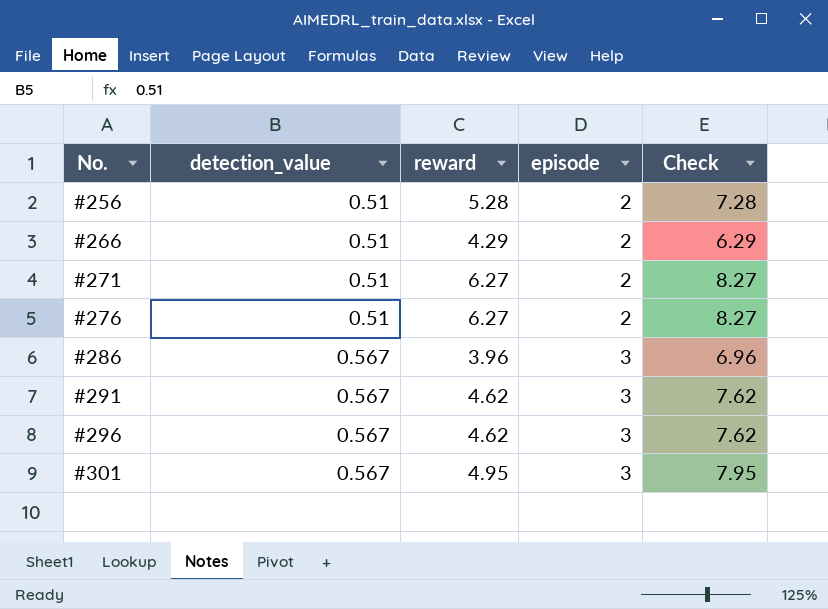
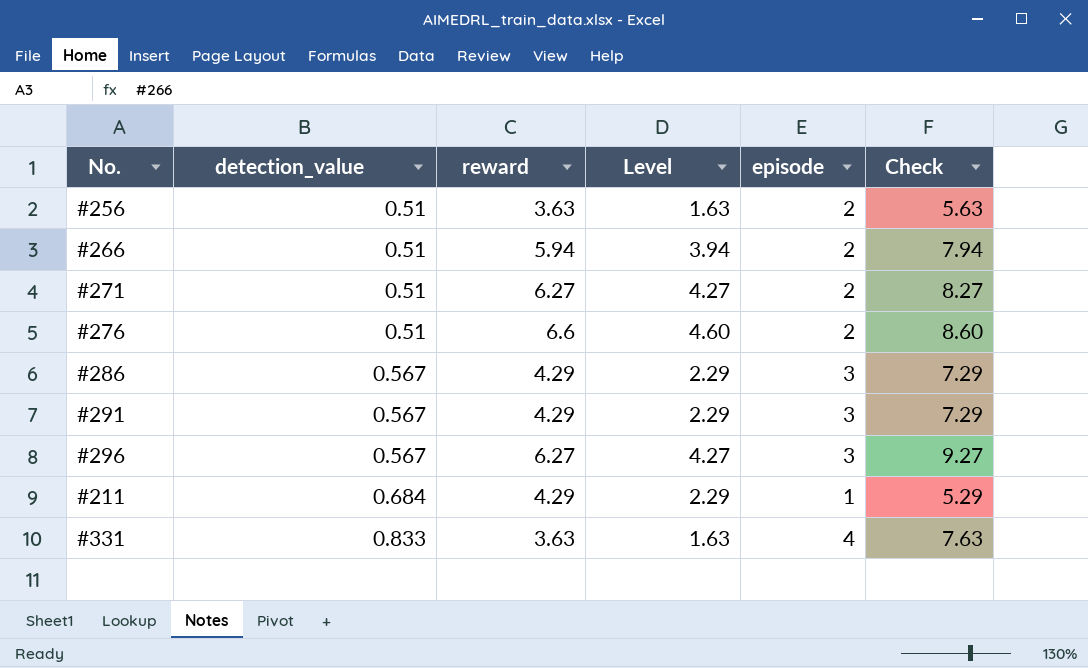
column Level | formula: none -> [reward] - 2
row #301: 0.567 | 4.95 | 3 | 7.95 -> none
#256 | reward: 5.28 -> 3.63
#256 | Check: 7.28 -> 5.63
#266 | reward: 4.29 -> 5.94
#266 | Check: 6.29 -> 7.94
#276 | reward: 6.27 -> 6.6
#276 | Check: 8.27 -> 8.60
#286 | reward: 3.96 -> 4.29
#286 | Check: 6.96 -> 7.29
#291 | reward: 4.62 -> 4.29
#291 | Check: 7.62 -> 7.29
#296 | reward: 4.62 -> 6.27
#296 | Check: 7.62 -> 9.27
row #211: none -> 0.684 | 4.29 | 2.29 | 1 | 5.29
row #331: none -> 0.833 | 3.63 | 1.63 | 4 | 7.63

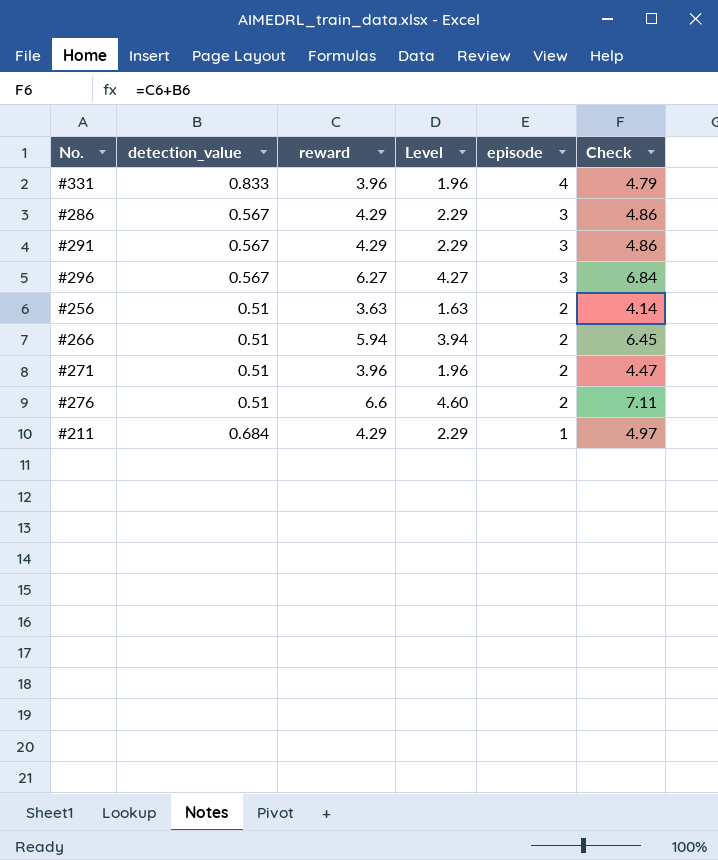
row order: detection_value ascending -> episode descending
column Check | formula: [reward] + [episode] -> [detection_value] + [reward]
#331 | reward: 3.63 -> 3.96
#331 | Level: 1.63 -> 1.96
#271 | reward: 6.27 -> 3.96
#271 | Level: 4.27 -> 1.96

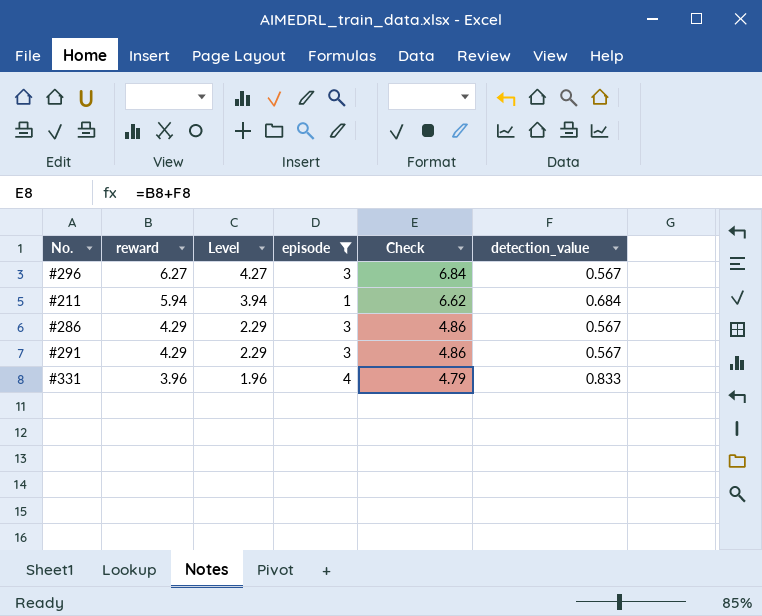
filter: none -> episode != 2
row order: episode descending -> reward descending
column detection_value | position: 2 -> 6
#211 | reward: 4.29 -> 5.94
#211 | Level: 2.29 -> 3.94
#211 | Check: 4.97 -> 6.62

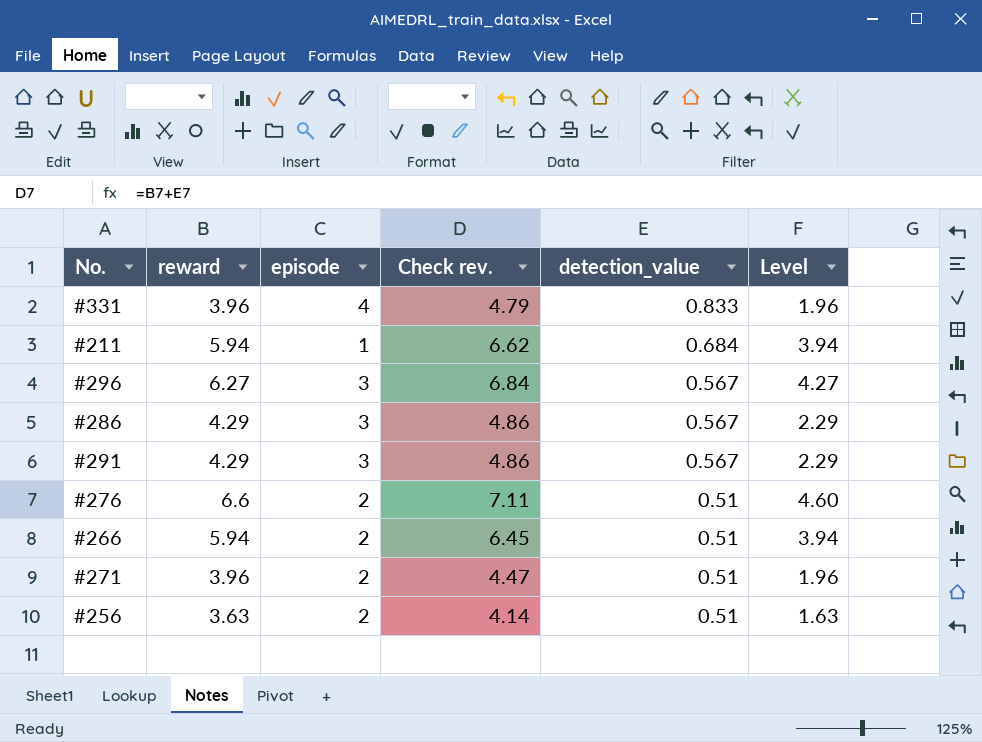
filter: episode != 2 -> none
row order: reward descending -> detection_value descending
column name: Check -> Check rev.
column Level | position: 3 -> 6

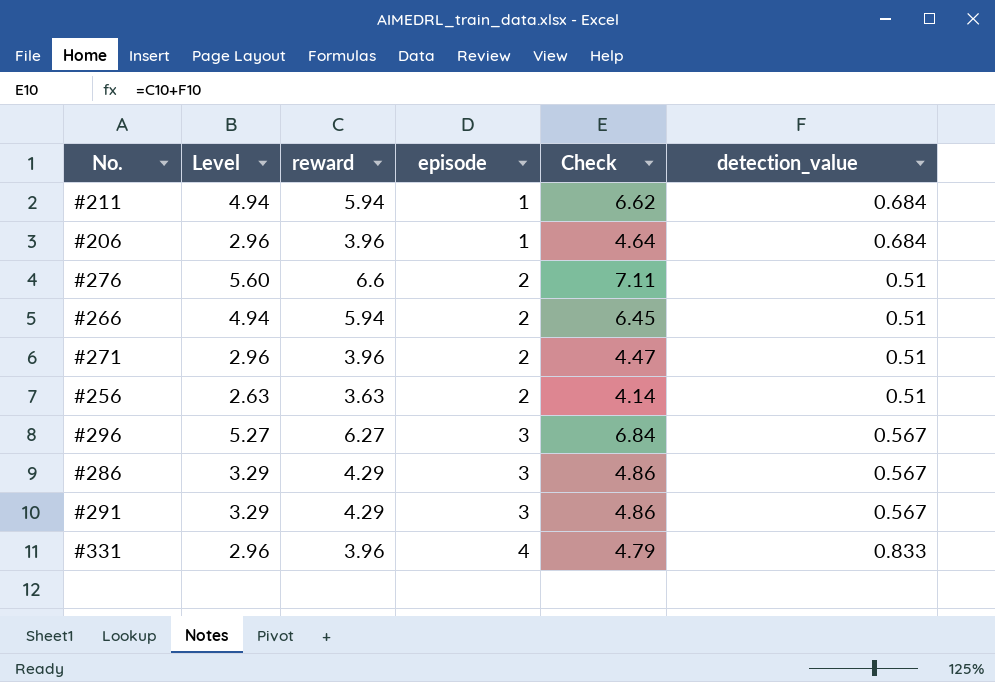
row order: detection_value descending -> episode ascending
column Level | formula: [reward] - 2 -> [reward] - 1
column Level | position: 6 -> 2
column name: Check rev. -> Check
row #206: none -> 2.96 | 3.96 | 1 | 4.64 | 0.684

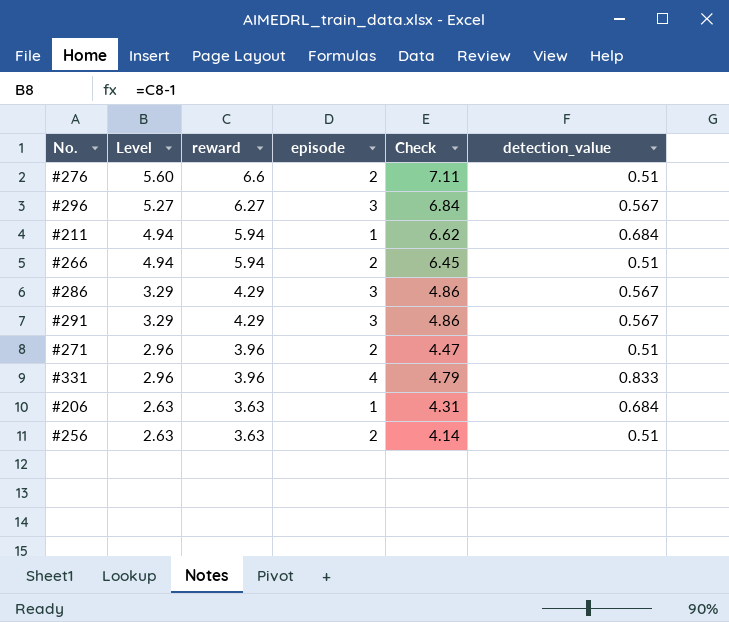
row order: episode ascending -> Level descending
#206 | Level: 2.96 -> 2.63
#206 | reward: 3.96 -> 3.63
#206 | Check: 4.64 -> 4.31

